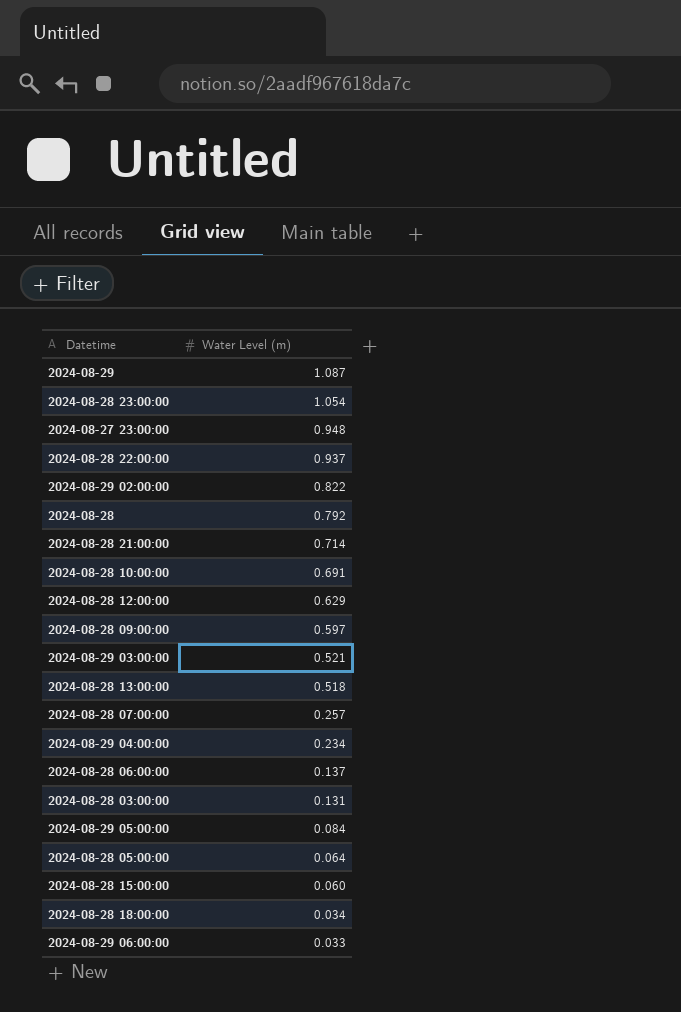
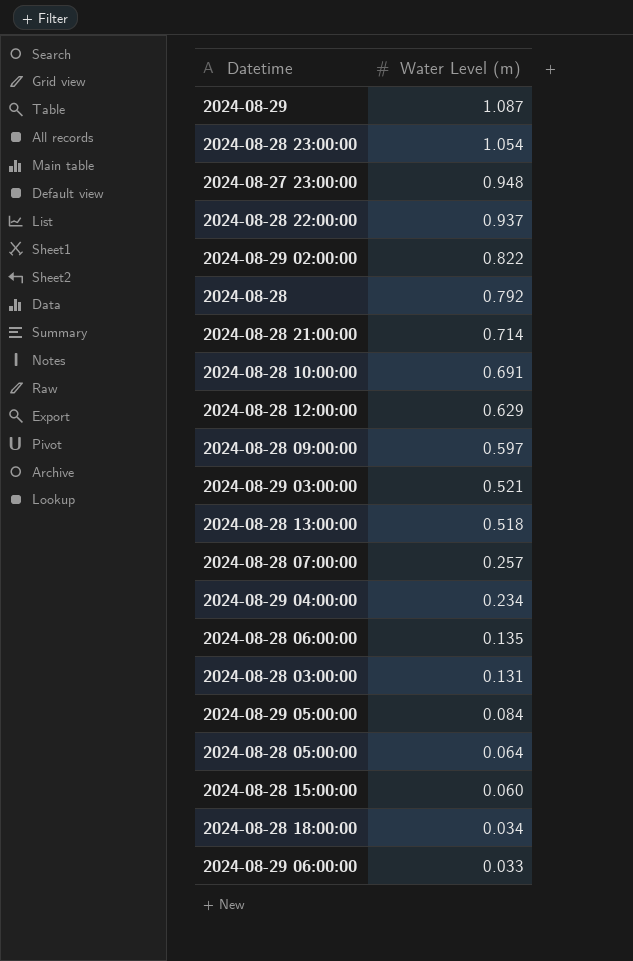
2024-08-28 06:00:00 | Water Level (m): 0.137 -> 0.135

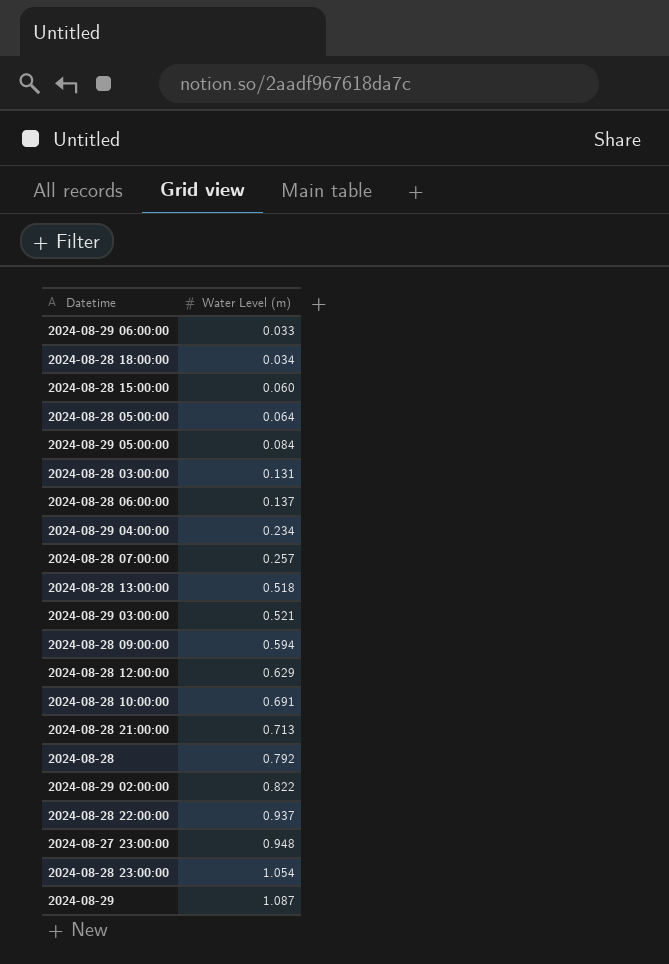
row order: Water Level (m) descending -> Water Level (m) ascending
2024-08-28 06:00:00 | Water Level (m): 0.135 -> 0.137
2024-08-28 09:00:00 | Water Level (m): 0.597 -> 0.594
2024-08-28 21:00:00 | Water Level (m): 0.714 -> 0.713

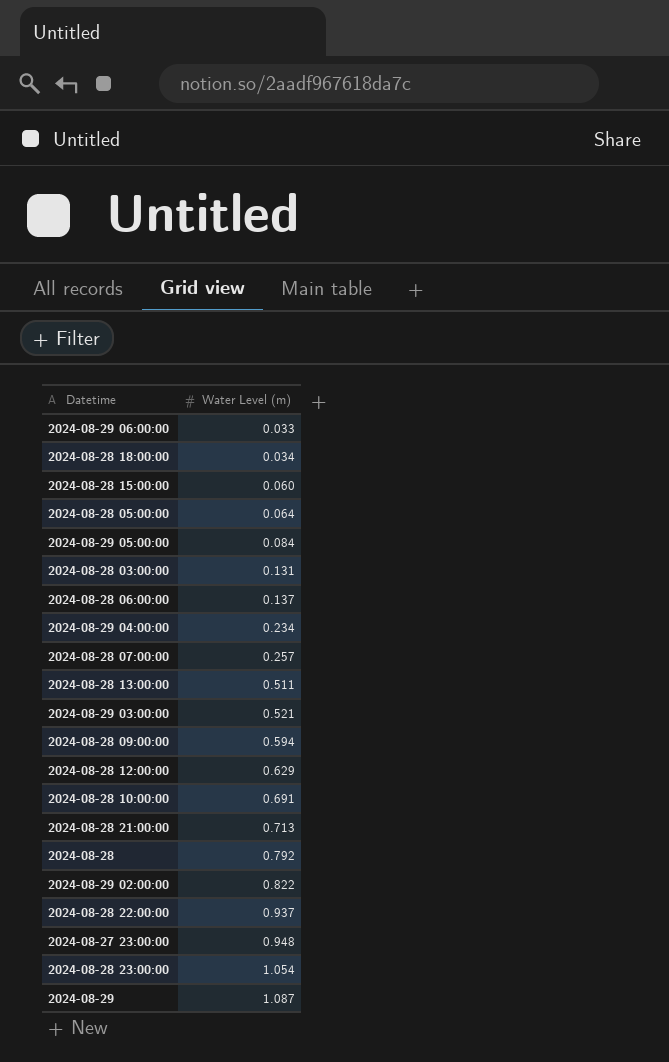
2024-08-28 13:00:00 | Water Level (m): 0.518 -> 0.511

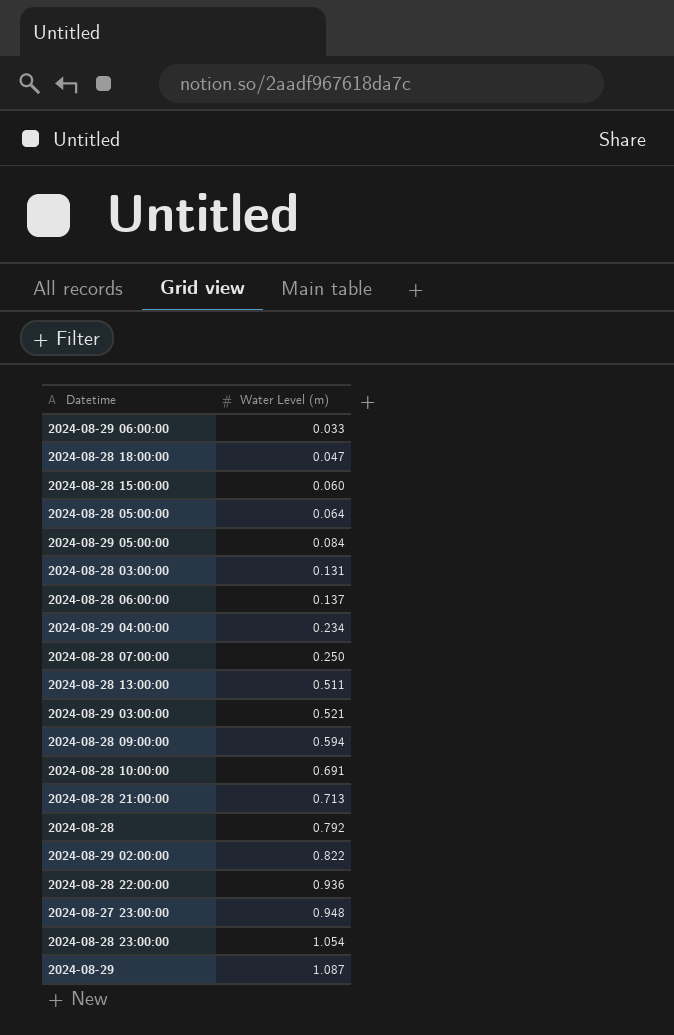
row 2024-08-28 12:00:00: 0.629 -> none
2024-08-28 18:00:00 | Water Level (m): 0.034 -> 0.047
2024-08-28 07:00:00 | Water Level (m): 0.257 -> 0.250
2024-08-28 22:00:00 | Water Level (m): 0.937 -> 0.936

